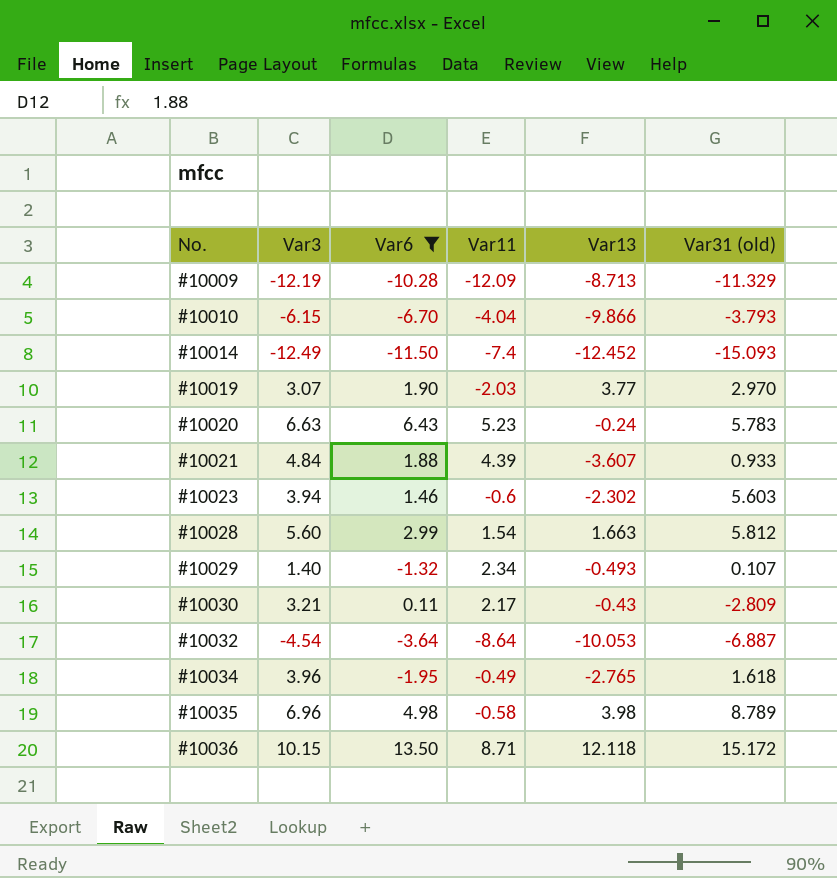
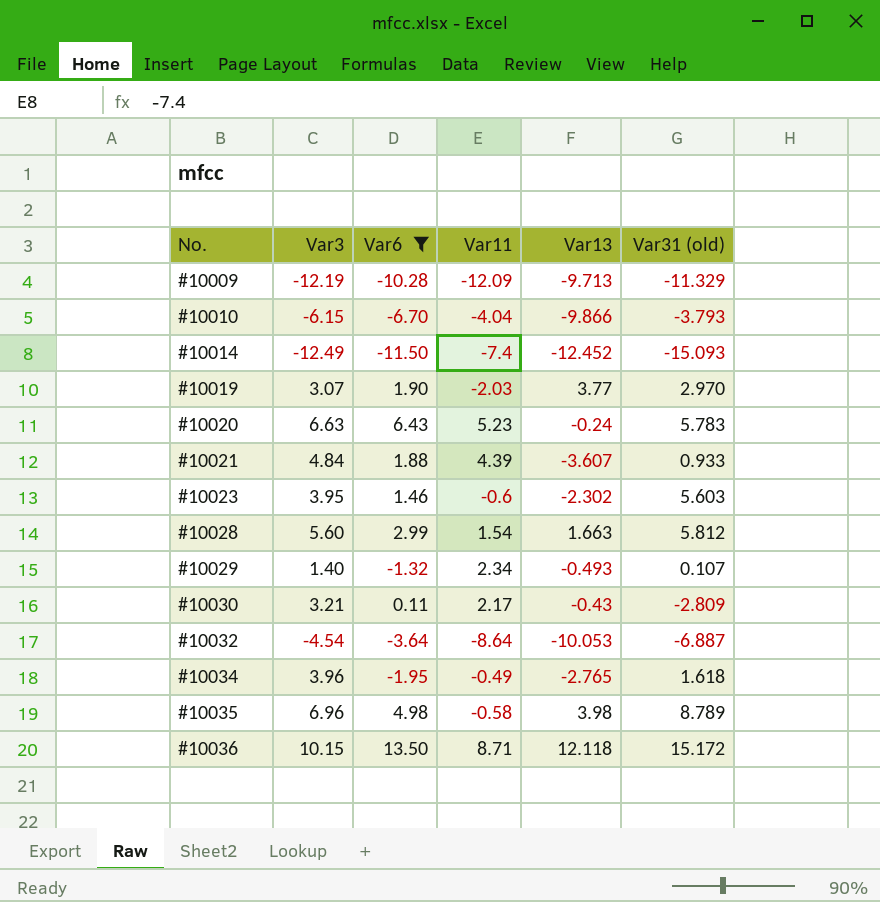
#10009 | Var13: -8.713 -> -9.713
#10023 | Var3: 3.94 -> 3.95

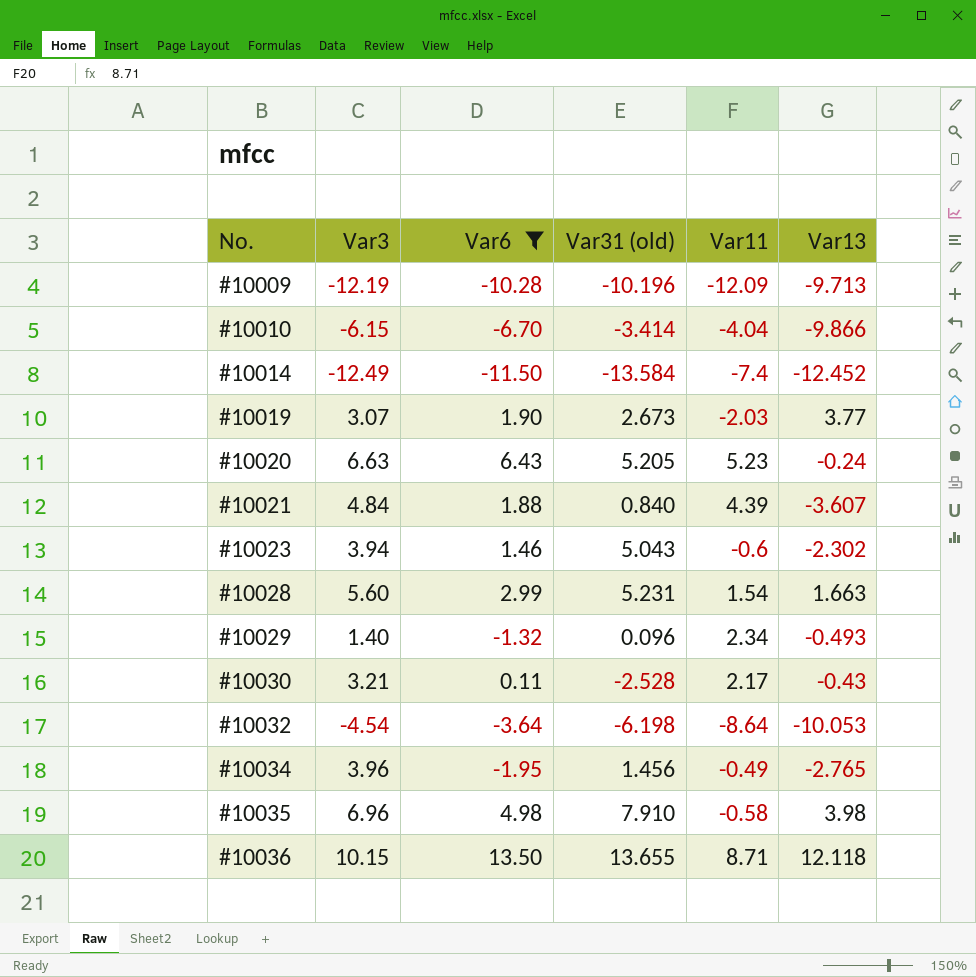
column Var31 (old) | position: 6 -> 4
#10009 | Var31 (old): -11.329 -> -10.196
#10010 | Var31 (old): -3.793 -> -3.414
#10014 | Var31 (old): -15.093 -> -13.584
#10019 | Var31 (old): 2.970 -> 2.673
#10020 | Var31 (old): 5.783 -> 5.205
#10021 | Var31 (old): 0.933 -> 0.840
#10023 | Var3: 3.95 -> 3.94
#10023 | Var31 (old): 5.603 -> 5.043
#10028 | Var31 (old): 5.812 -> 5.231
#10029 | Var31 (old): 0.107 -> 0.096
#10030 | Var31 (old): -2.809 -> -2.528
#10032 | Var31 (old): -6.887 -> -6.198
#10034 | Var31 (old): 1.618 -> 1.456
#10035 | Var31 (old): 8.789 -> 7.910
#10036 | Var31 (old): 15.172 -> 13.655

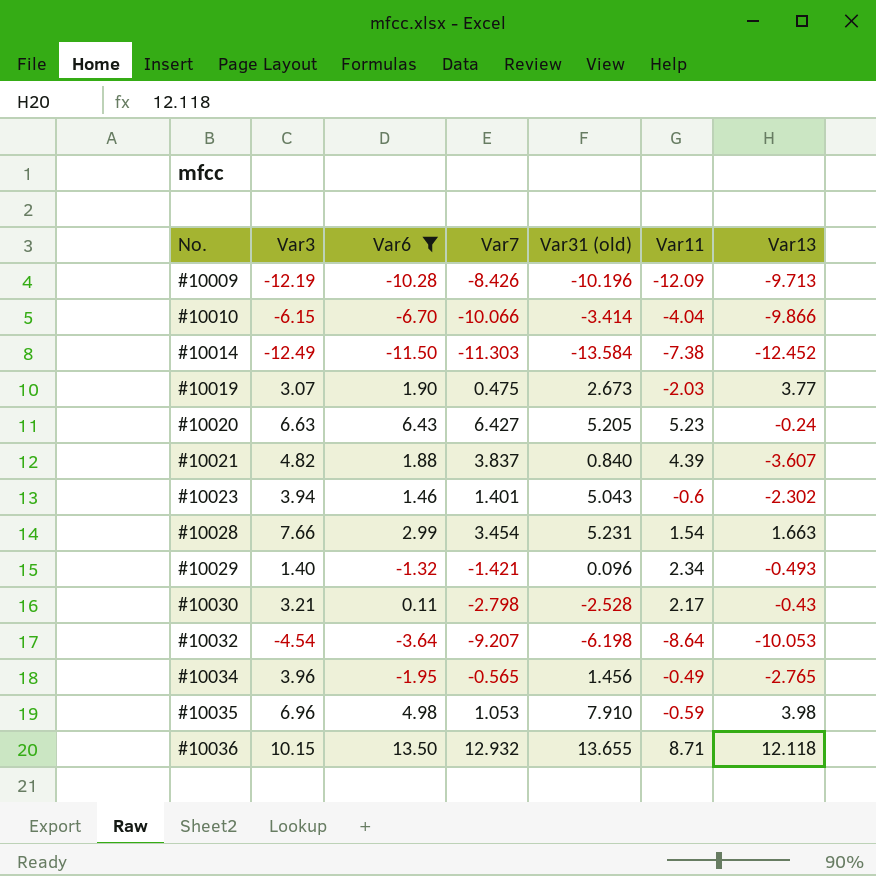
column Var7 | position: none -> 4
#10014 | Var11: -7.4 -> -7.38
#10021 | Var3: 4.84 -> 4.82
#10028 | Var3: 5.60 -> 7.66
#10035 | Var11: -0.58 -> -0.59

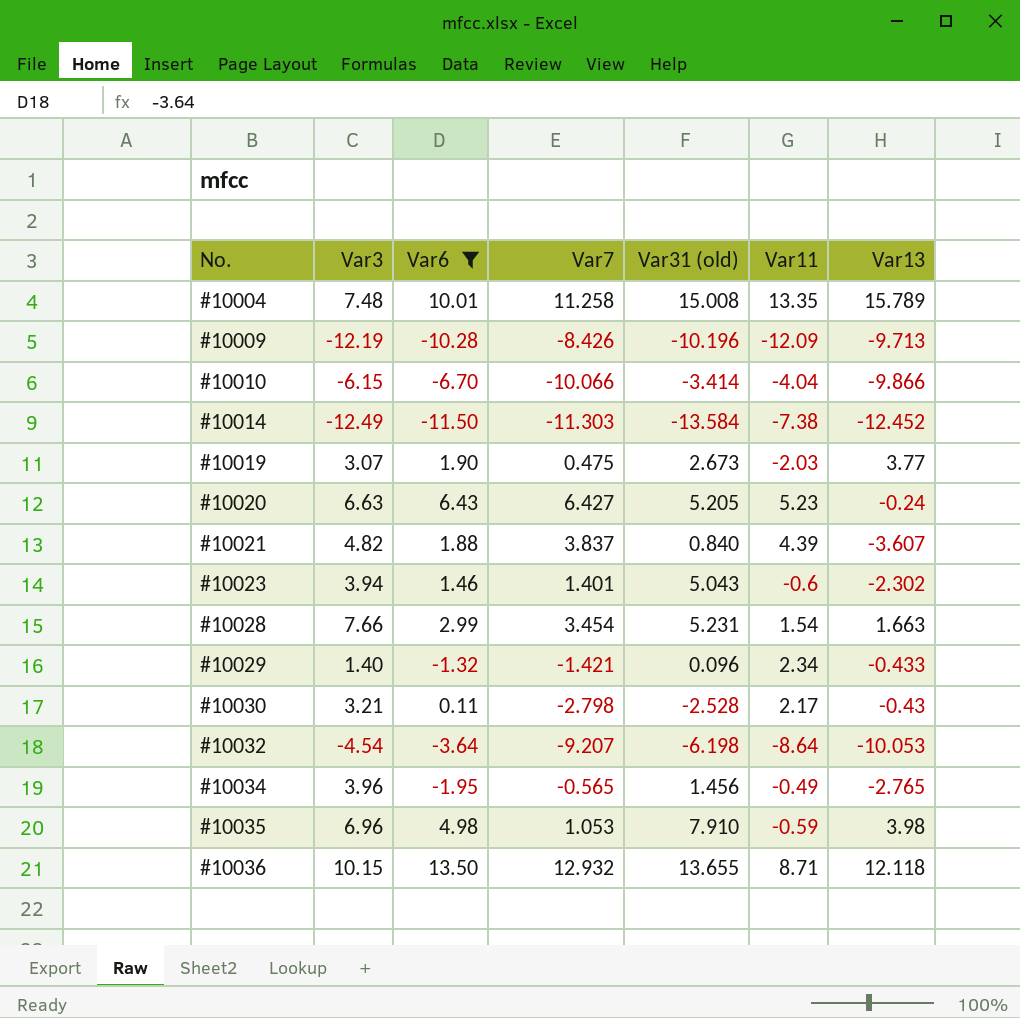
row #10004: none -> 7.48 | 10.01 | 11.258 | 15.008 | 13.35 | 15.789
#10029 | Var13: -0.493 -> -0.433

